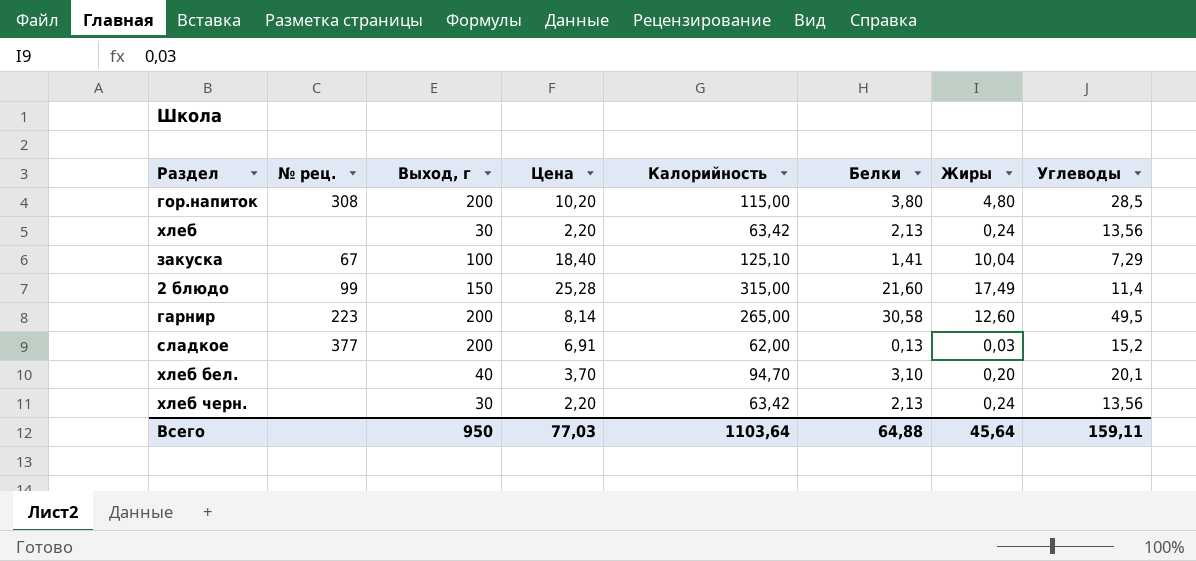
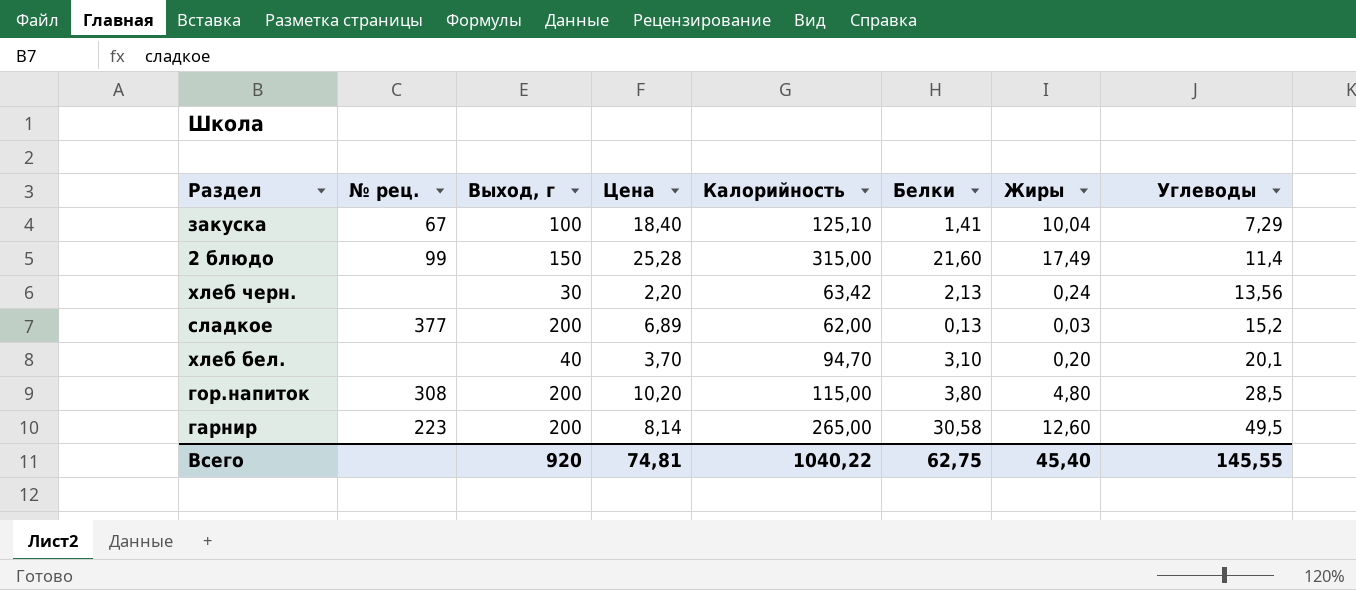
row order: none -> Углеводы ascending
row хлеб: none | 30 | 2,20 | 63,42 | 2,13 | 0,24 | 13,56 -> none
сладкое | Цена: 6,91 -> 6,89
Всего | Выход, г: 950 -> 920
Всего | Цена: 77,03 -> 74,81
Всего | Калорийность: 1103,64 -> 1040,22
Всего | Белки: 64,88 -> 62,75
Всего | Жиры: 45,64 -> 45,40
Всего | Углеводы: 159,11 -> 145,55

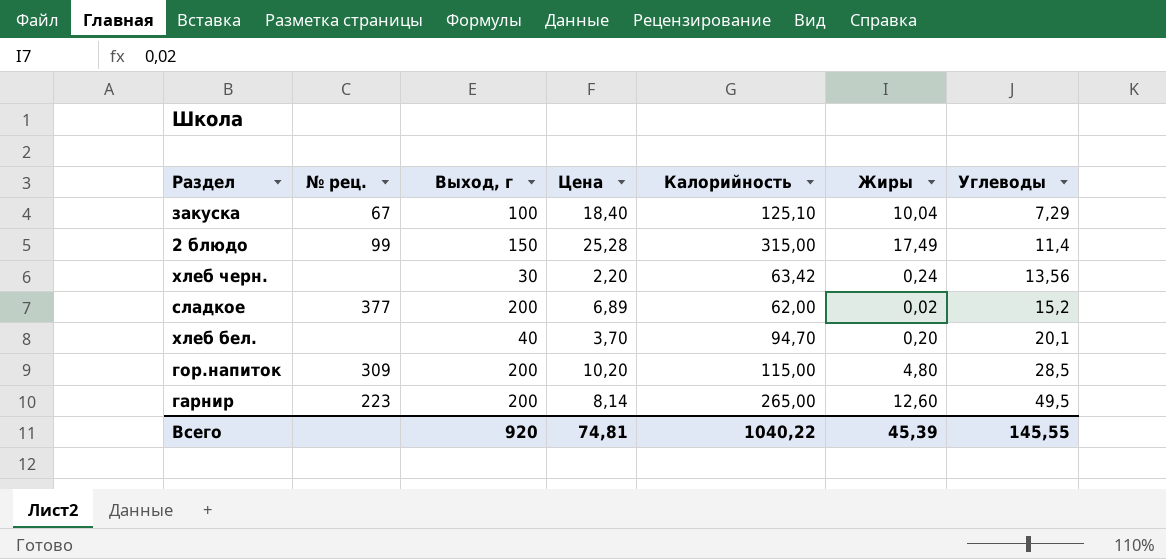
column Белки | position: 6 -> none
сладкое | Жиры: 0,03 -> 0,02
гор.напиток | № рец.: 308 -> 309
Всего | Жиры: 45,40 -> 45,39

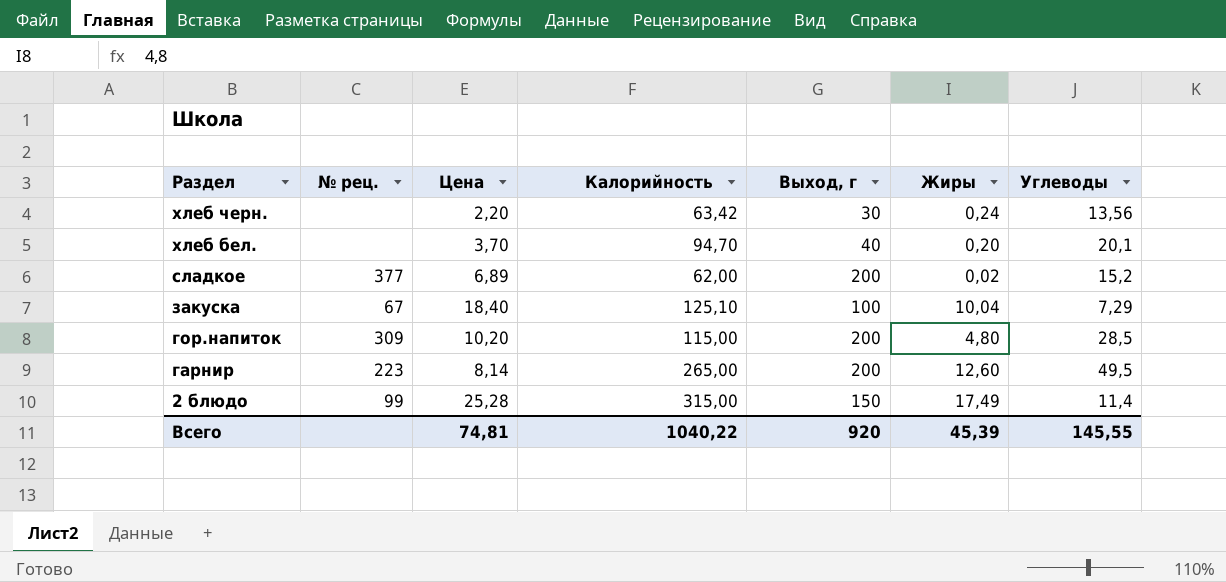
row order: Углеводы ascending -> Раздел descending
column Выход, г | position: 3 -> 5

